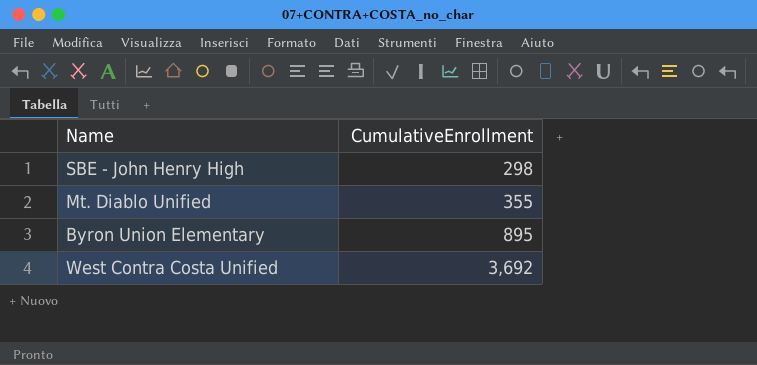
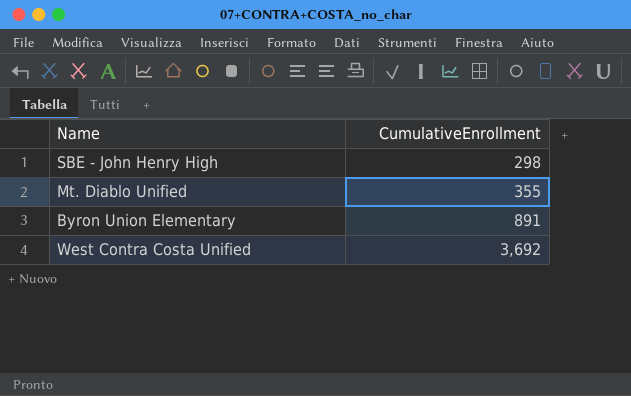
Byron Union Elementary | CumulativeEnrollment: 895 -> 891

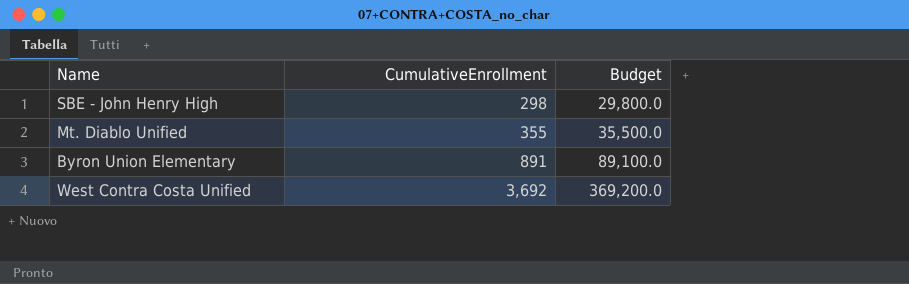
column Budget | formula: none -> [CumulativeEnrollment] * 100

